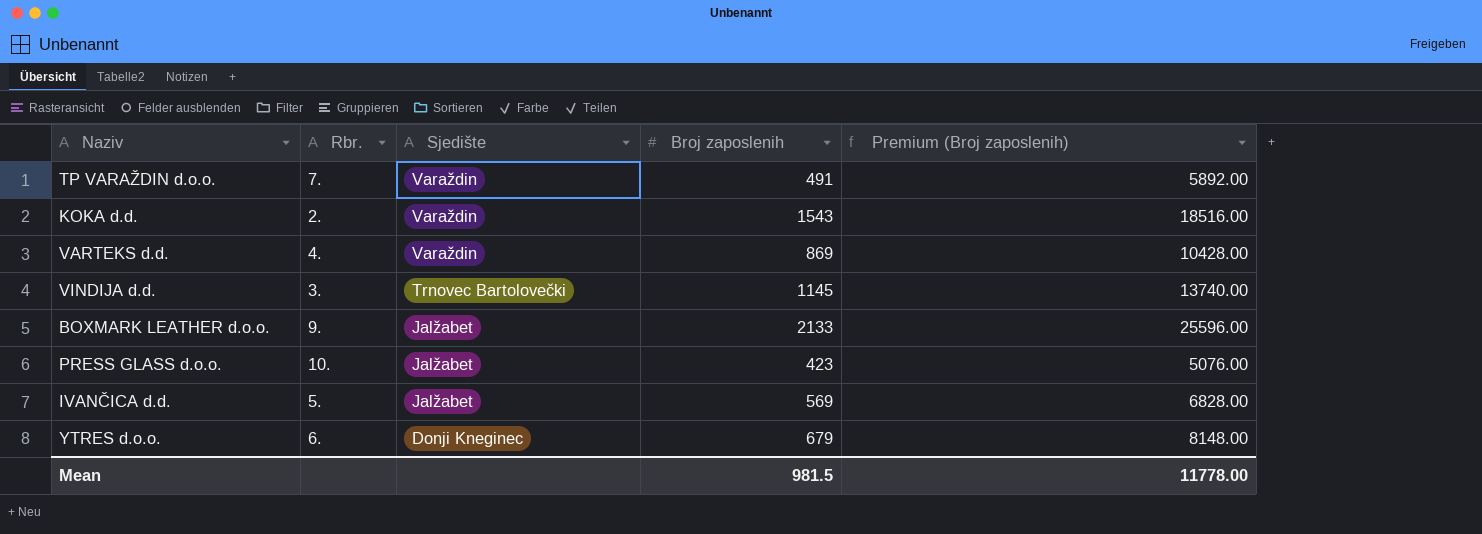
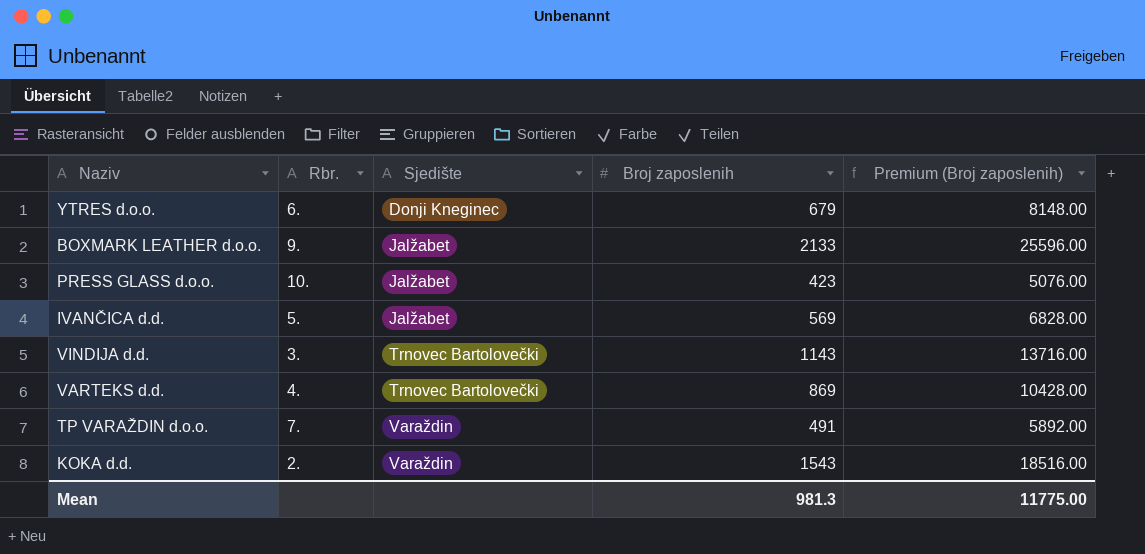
row order: Sjedište descending -> Sjedište ascending
VINDIJA d.d. | Broj zaposlenih: 1145 -> 1143
VINDIJA d.d. | Premium (Broj zaposlenih): 13740.00 -> 13716.00
VARTEKS d.d. | Sjedište: Varaždin -> Trnovec Bartolovečki
Mean | Broj zaposlenih: 981.5 -> 981.3
Mean | Premium (Broj zaposlenih): 11778.00 -> 11775.00

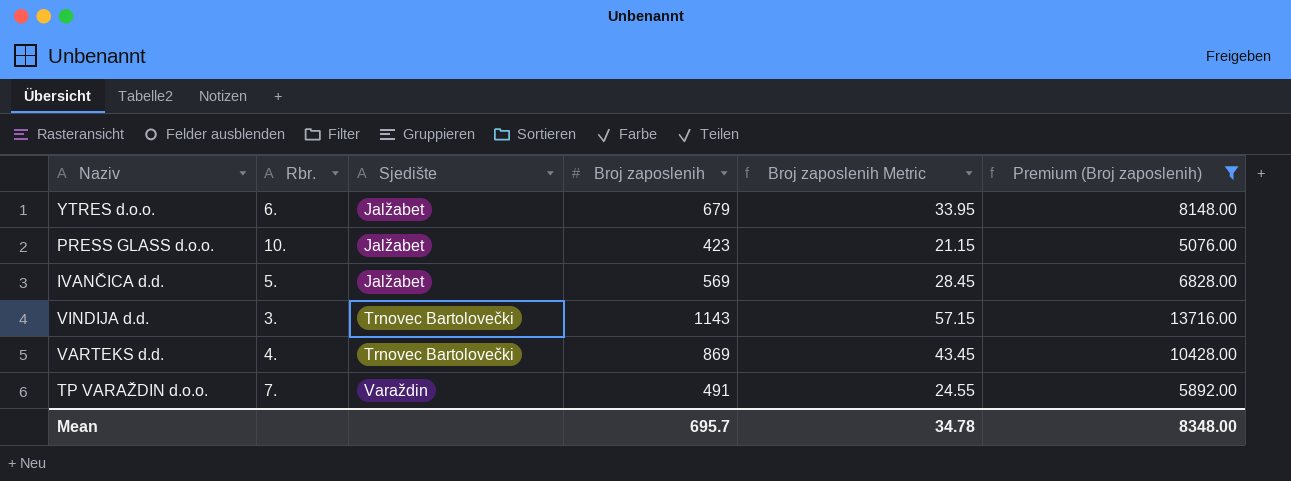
filter: none -> Premium (Broj zaposlenih) <= 13716.00
column Broj zaposlenih Metric | formula: none -> [Broj zaposlenih] * 0.05
YTRES d.o.o. | Sjedište: Donji Kneginec -> Jalžabet
Mean | Broj zaposlenih: 981.3 -> 695.7
Mean | Premium (Broj zaposlenih): 11775.00 -> 8348.00

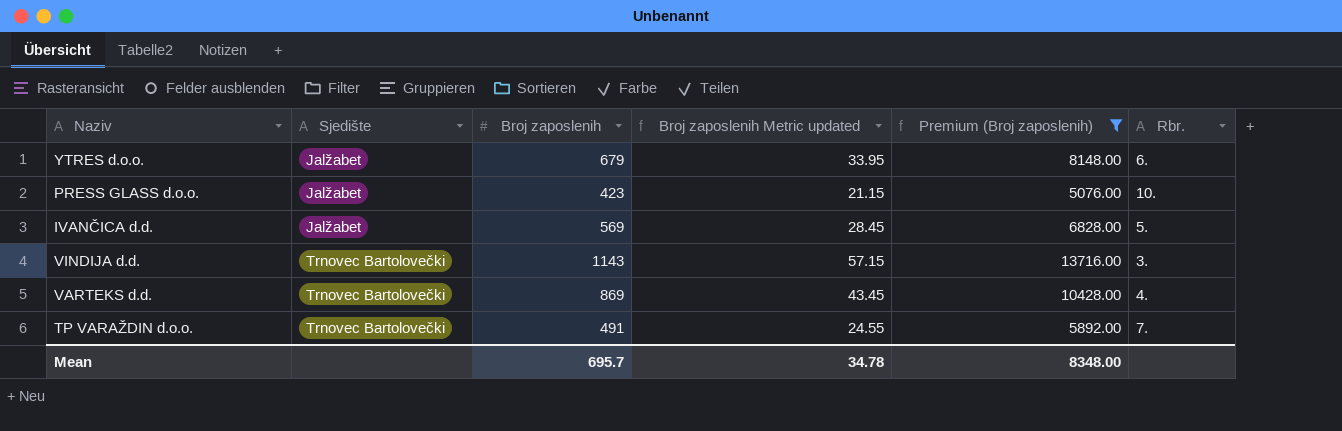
column name: Broj zaposlenih Metric -> Broj zaposlenih Metric updated
column Rbr. | position: 2 -> 6
TP VARAŽDIN d.o.o. | Sjedište: Varaždin -> Trnovec Bartolovečki

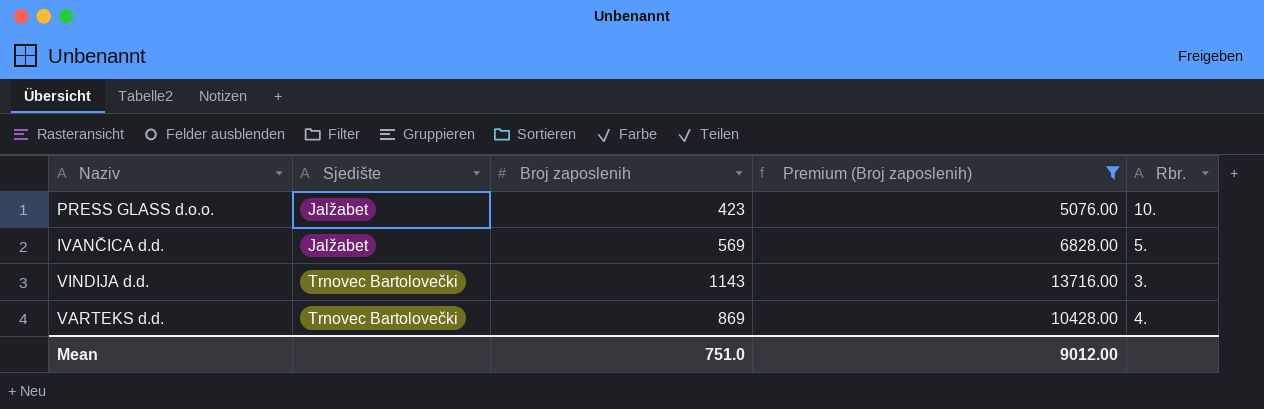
column Broj zaposlenih Metric updated | formula: [Broj zaposlenih] * 0.05 -> none
row YTRES d.o.o.: Jalžabet | 679 | 33.95 | 8148.00 | 6. -> none
row TP VARAŽDIN d.o.o.: Trnovec Bartolovečki | 491 | 24.55 | 5892.00 | 7. -> none
Mean | Broj zaposlenih: 695.7 -> 751.0
Mean | Premium (Broj zaposlenih): 8348.00 -> 9012.00

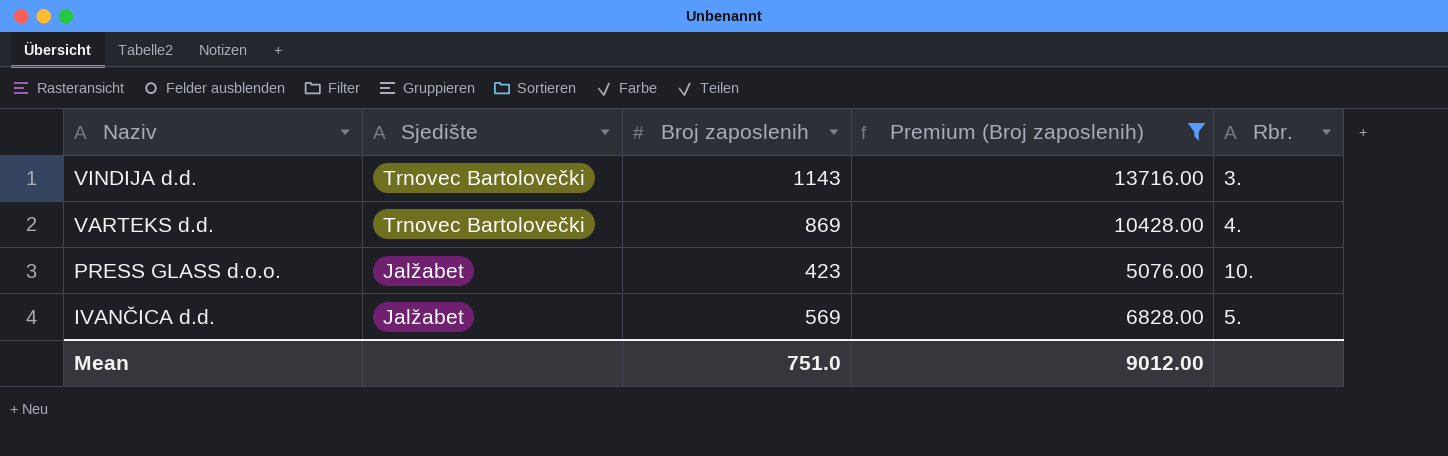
row order: Sjedište ascending -> Naziv descending

